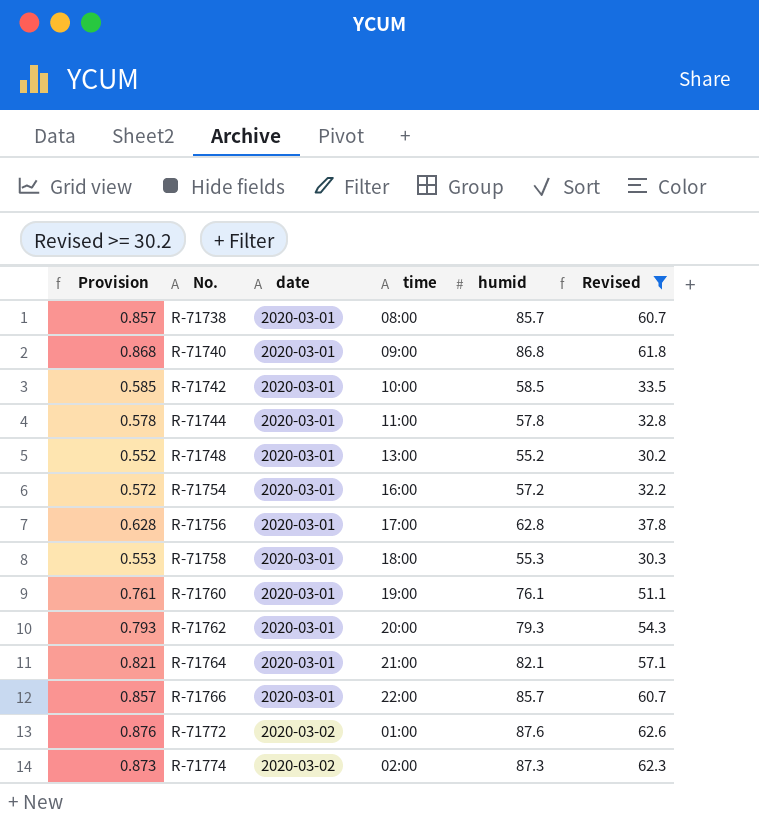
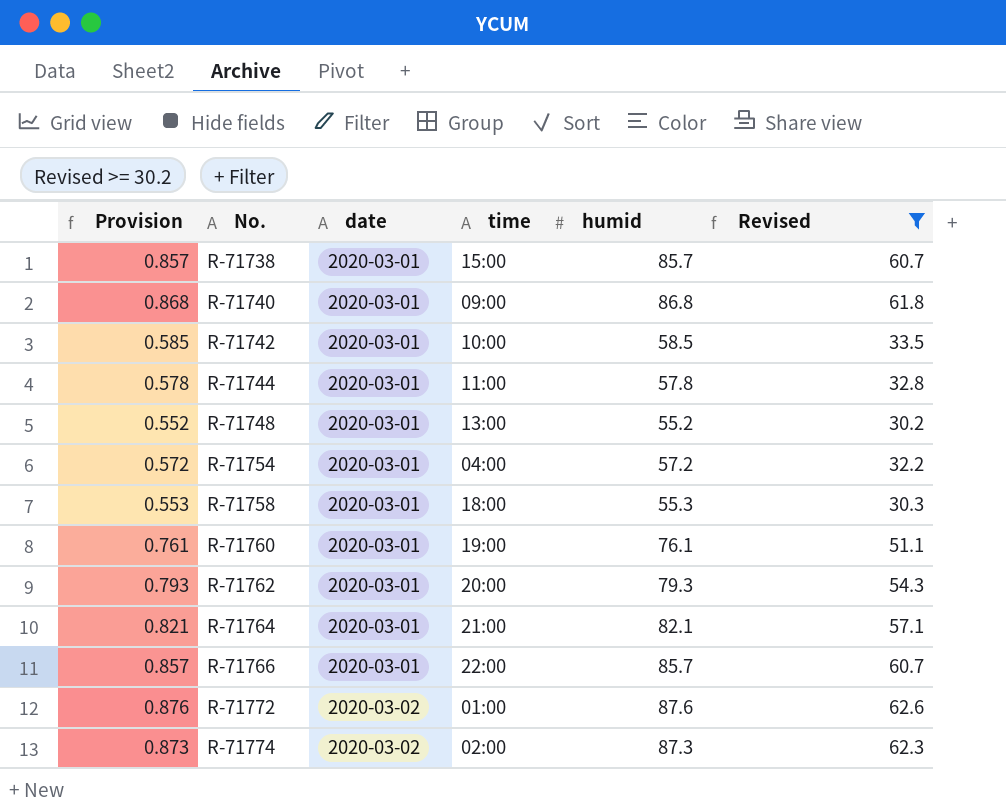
row R-71756: 0.628 | 2020-03-01 | 17:00 | 62.8 | 37.8 -> none
R-71738 | time: 08:00 -> 15:00
R-71754 | time: 16:00 -> 04:00

